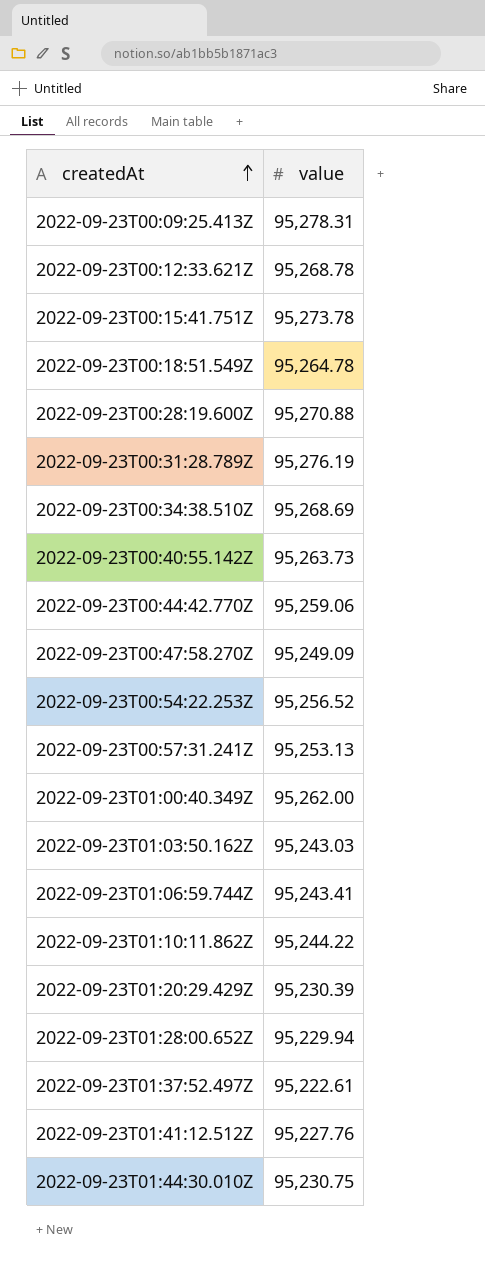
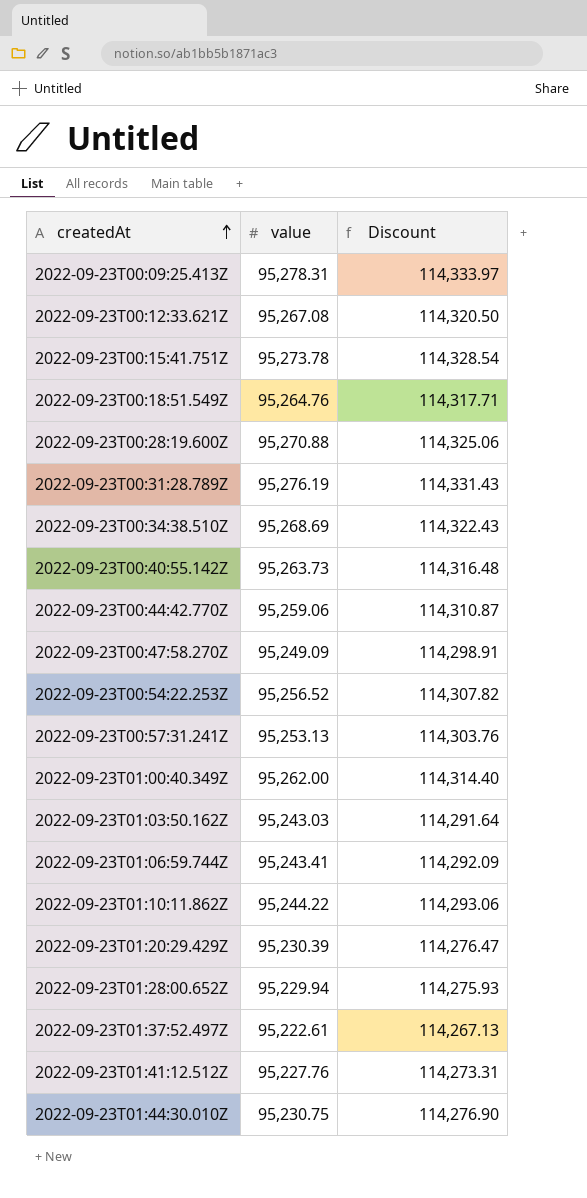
column Discount | formula: none -> [value] * 1.2
2022-09-23T00:12:33.621Z | value: 95,268.78 -> 95,267.08
2022-09-23T00:18:51.549Z | value: 95,264.78 -> 95,264.76

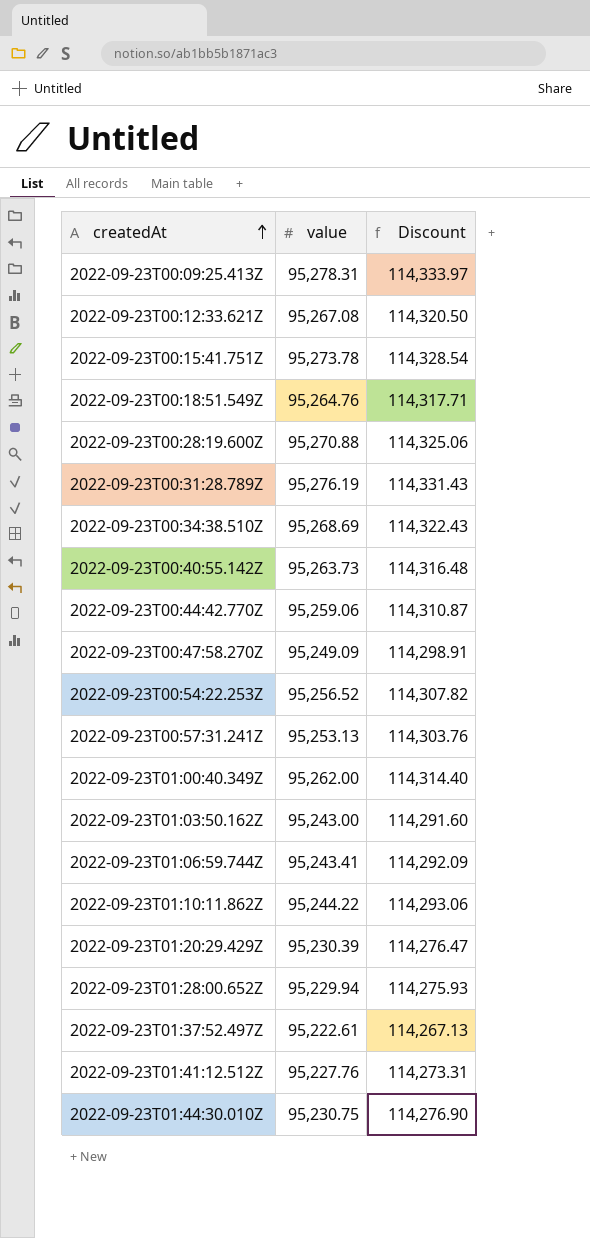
2022-09-23T01:03:50.162Z | value: 95,243.03 -> 95,243.00
2022-09-23T01:03:50.162Z | Discount: 114,291.64 -> 114,291.60

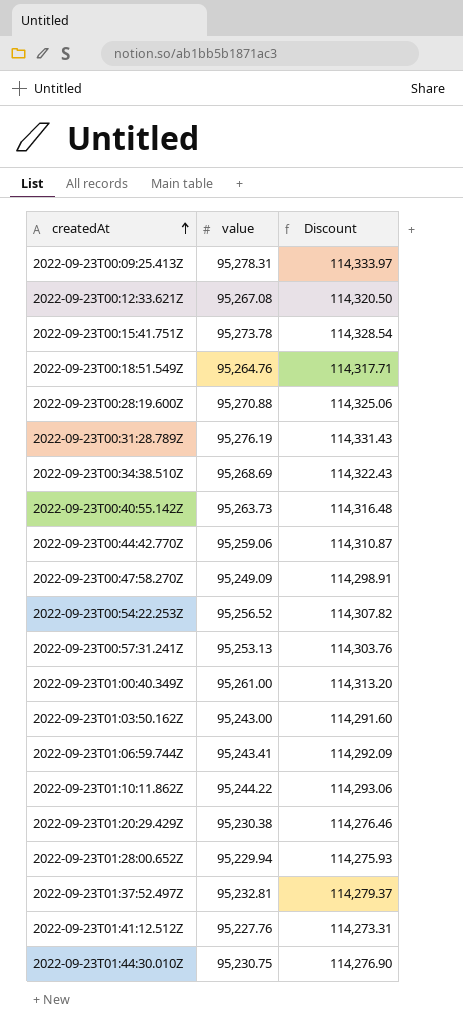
2022-09-23T01:00:40.349Z | value: 95,262.00 -> 95,261.00
2022-09-23T01:00:40.349Z | Discount: 114,314.40 -> 114,313.20
2022-09-23T01:20:29.429Z | value: 95,230.39 -> 95,230.38
2022-09-23T01:20:29.429Z | Discount: 114,276.47 -> 114,276.46
2022-09-23T01:37:52.497Z | value: 95,222.61 -> 95,232.81
2022-09-23T01:37:52.497Z | Discount: 114,267.13 -> 114,279.37

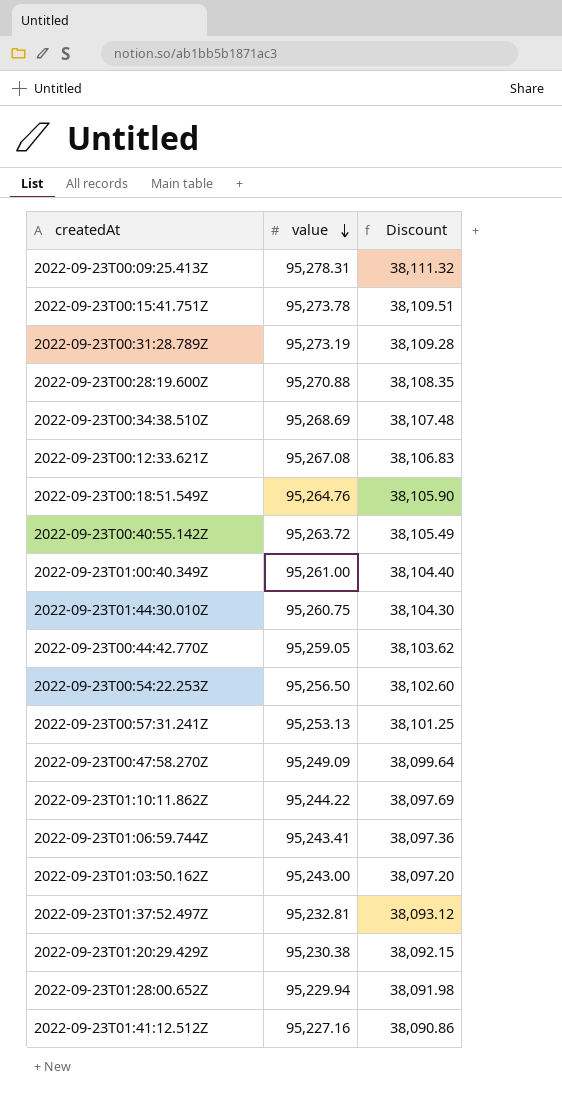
row order: createdAt ascending -> value descending
column Discount | formula: [value] * 1.2 -> [value] * 0.4
2022-09-23T00:31:28.789Z | value: 95,276.19 -> 95,273.19
2022-09-23T00:40:55.142Z | value: 95,263.73 -> 95,263.72
2022-09-23T01:44:30.010Z | value: 95,230.75 -> 95,260.75
2022-09-23T00:44:42.770Z | value: 95,259.06 -> 95,259.05
2022-09-23T00:54:22.253Z | value: 95,256.52 -> 95,256.50
2022-09-23T01:41:12.512Z | value: 95,227.76 -> 95,227.16

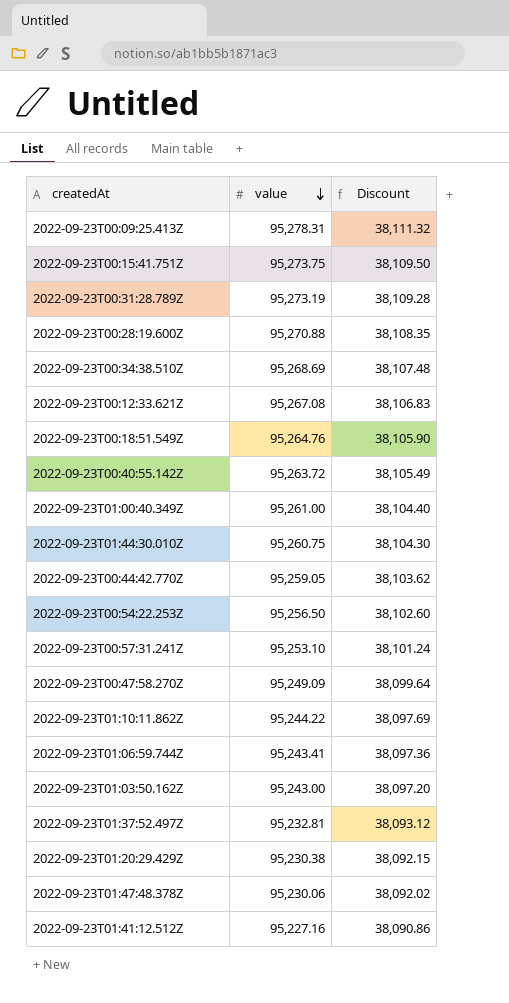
row 2022-09-23T01:28:00.652Z: 95,229.94 | 38,091.98 -> none
2022-09-23T00:15:41.751Z | value: 95,273.78 -> 95,273.75
2022-09-23T00:15:41.751Z | Discount: 38,109.51 -> 38,109.50
2022-09-23T00:57:31.241Z | value: 95,253.13 -> 95,253.10
2022-09-23T00:57:31.241Z | Discount: 38,101.25 -> 38,101.24
row 2022-09-23T01:47:48.378Z: none -> 95,230.06 | 38,092.02

